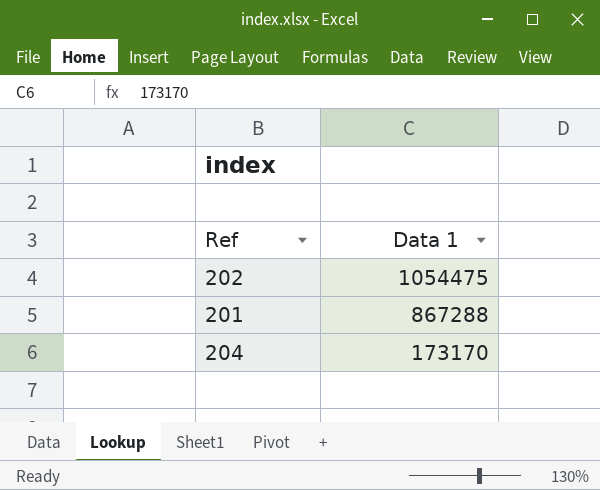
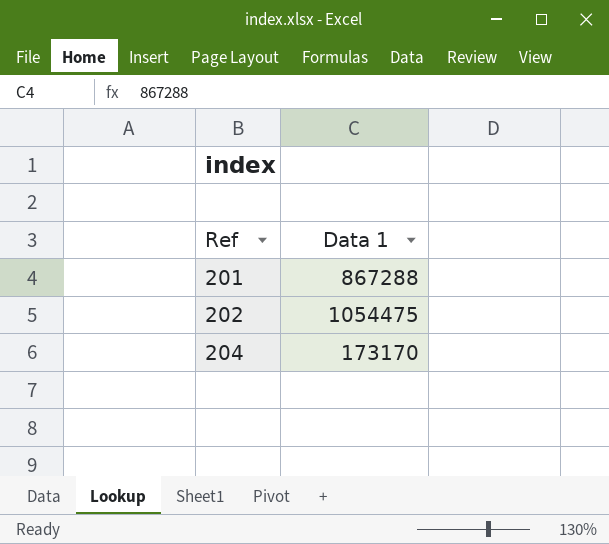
row order: Data 1 descending -> Ref ascending

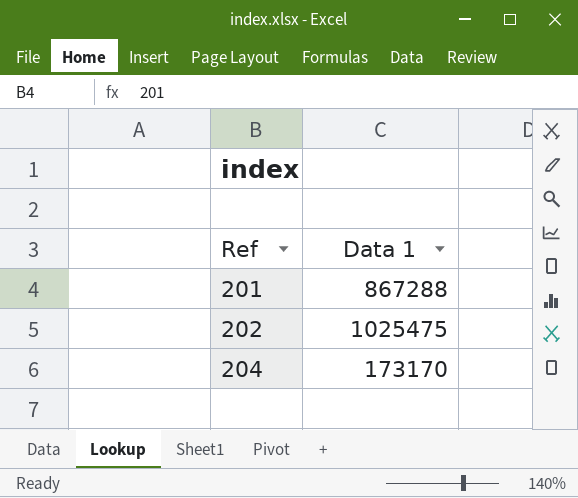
202 | Data 1: 1054475 -> 1025475

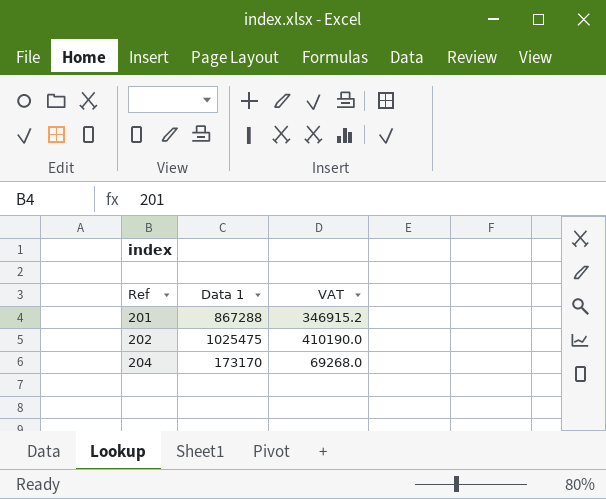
column VAT | formula: none -> [Data 1] * 0.4

